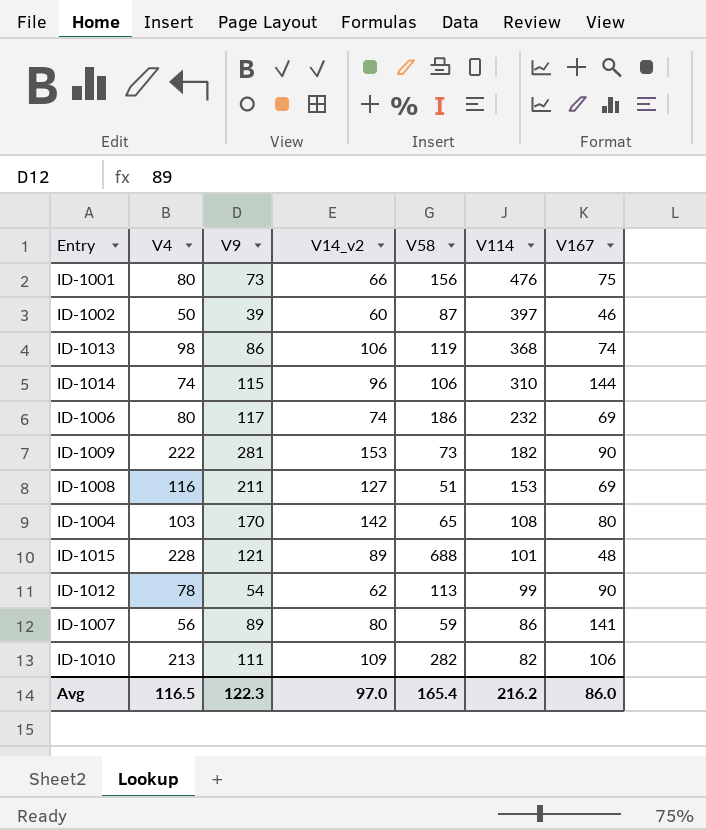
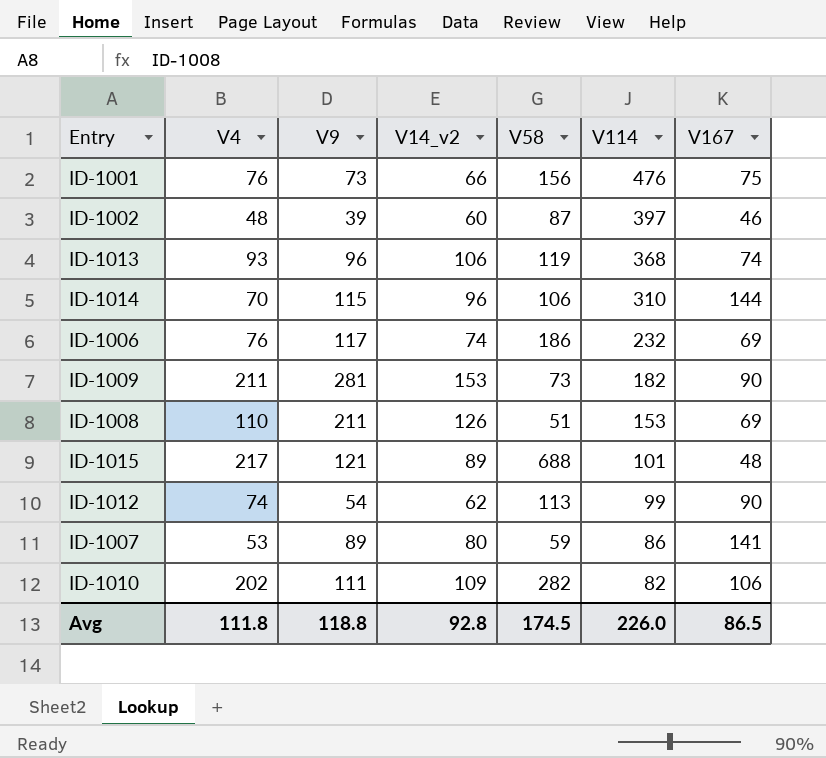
row ID-1004: 103 | 170 | 142 | 65 | 108 | 80 -> none
ID-1001 | V4: 80 -> 76
ID-1002 | V4: 50 -> 48
ID-1013 | V4: 98 -> 93
ID-1013 | V9: 86 -> 96
ID-1014 | V4: 74 -> 70
ID-1006 | V4: 80 -> 76
ID-1009 | V4: 222 -> 211
ID-1008 | V4: 116 -> 110
ID-1008 | V14_v2: 127 -> 126
ID-1015 | V4: 228 -> 217
ID-1012 | V4: 78 -> 74
ID-1007 | V4: 56 -> 53
ID-1010 | V4: 213 -> 202
Avg | V4: 116.5 -> 111.8
Avg | V9: 122.3 -> 118.8
Avg | V14_v2: 97.0 -> 92.8
Avg | V58: 165.4 -> 174.5
Avg | V114: 216.2 -> 226.0
Avg | V167: 86.0 -> 86.5

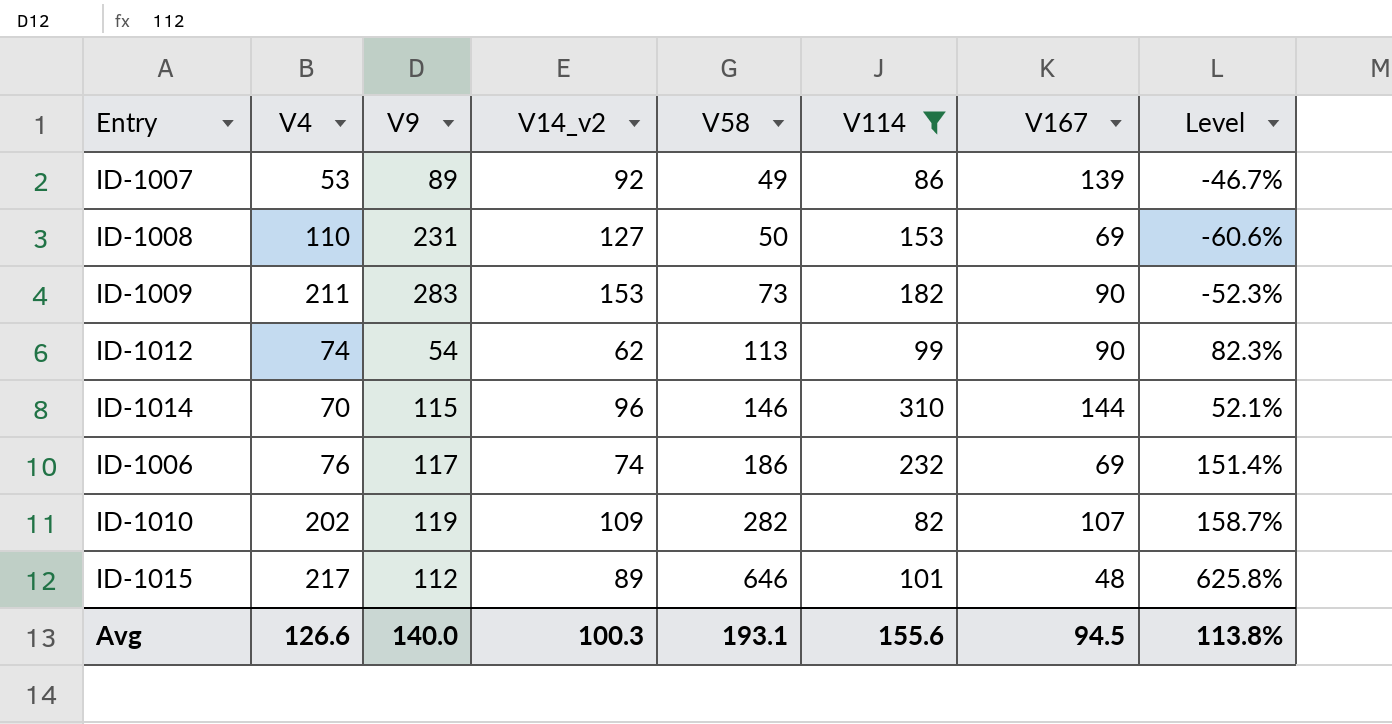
filter: none -> V114 <= 310
row order: V114 descending -> V58 ascending
column Level | formula: none -> ([V58] - [V14_v2]) / [V14_v2]
ID-1007 | V14_v2: 80 -> 92
ID-1007 | V58: 59 -> 49
ID-1007 | V167: 141 -> 139
ID-1008 | V9: 211 -> 231
ID-1008 | V14_v2: 126 -> 127
ID-1008 | V58: 51 -> 50
ID-1009 | V9: 281 -> 283
ID-1014 | V58: 106 -> 146
ID-1010 | V9: 111 -> 119
ID-1010 | V167: 106 -> 107
ID-1015 | V9: 121 -> 112
ID-1015 | V58: 688 -> 646
Avg | V4: 111.8 -> 126.6
Avg | V9: 118.8 -> 140.0
Avg | V14_v2: 92.8 -> 100.3
Avg | V58: 174.5 -> 193.1
Avg | V114: 226.0 -> 155.6
Avg | V167: 86.5 -> 94.5

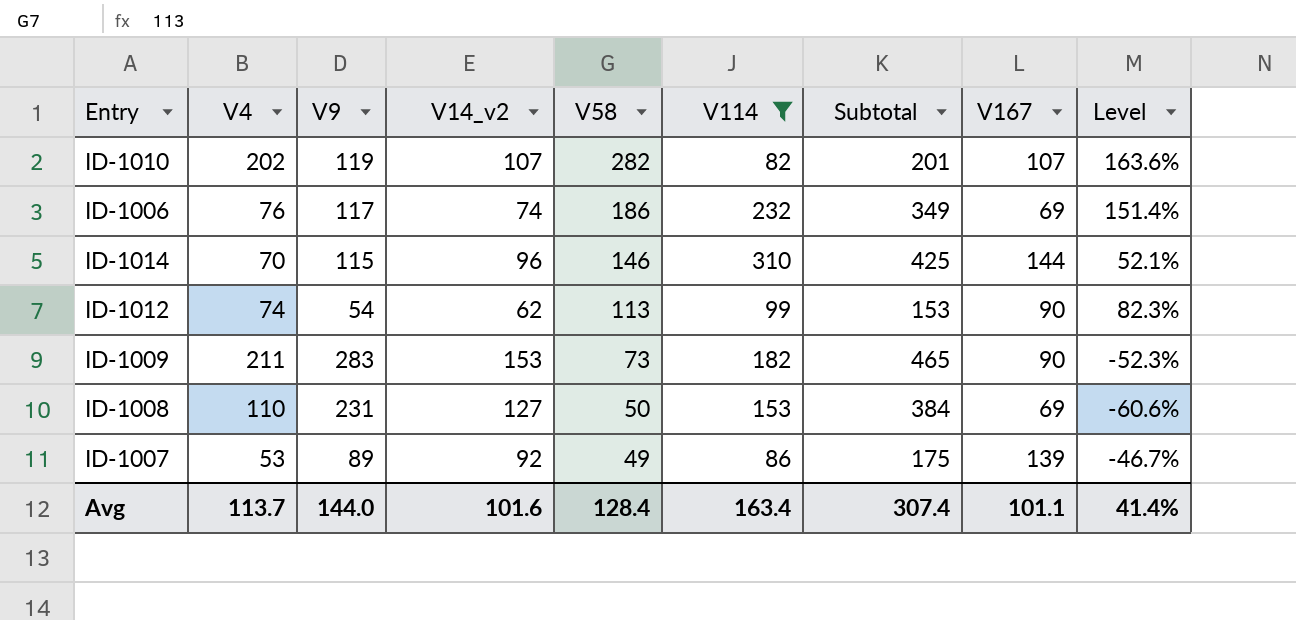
row order: V58 ascending -> V58 descending
column Subtotal | formula: none -> [V9] + [V114]
row ID-1015: 217 | 112 | 89 | 646 | 101 | 48 | 625.8% -> none
ID-1010 | V14_v2: 109 -> 107
ID-1010 | Level: 158.7% -> 163.6%
Avg | V4: 126.6 -> 113.7
Avg | V9: 140.0 -> 144.0
Avg | V14_v2: 100.3 -> 101.6
Avg | V58: 193.1 -> 128.4
Avg | V114: 155.6 -> 163.4
Avg | V167: 94.5 -> 101.1
Avg | Level: 113.8% -> 41.4%

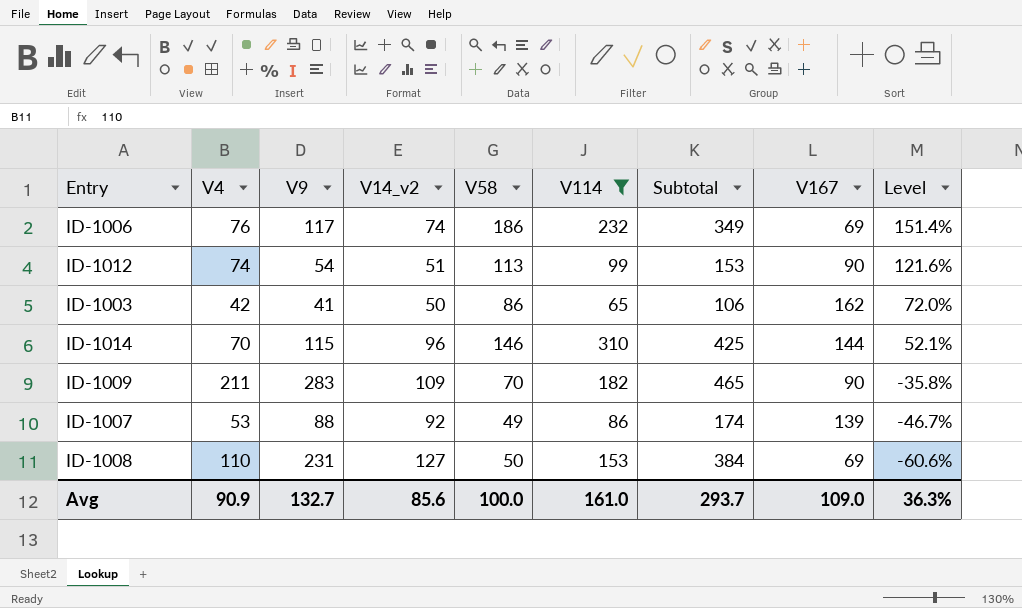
row order: V58 descending -> Level descending
row ID-1010: 202 | 119 | 107 | 282 | 82 | 201 | 107 | 163.6% -> none
ID-1012 | V14_v2: 62 -> 51
ID-1012 | Level: 82.3% -> 121.6%
row ID-1003: none -> 42 | 41 | 50 | 86 | 65 | 106 | 162 | 72.0%
ID-1009 | V14_v2: 153 -> 109
ID-1009 | V58: 73 -> 70
ID-1009 | Level: -52.3% -> -35.8%
ID-1007 | V9: 89 -> 88
ID-1007 | Subtotal: 175 -> 174
Avg | V4: 113.7 -> 90.9
Avg | V9: 144.0 -> 132.7
Avg | V14_v2: 101.6 -> 85.6
Avg | V58: 128.4 -> 100.0
Avg | V114: 163.4 -> 161.0
Avg | Subtotal: 307.4 -> 293.7
Avg | V167: 101.1 -> 109.0
Avg | Level: 41.4% -> 36.3%

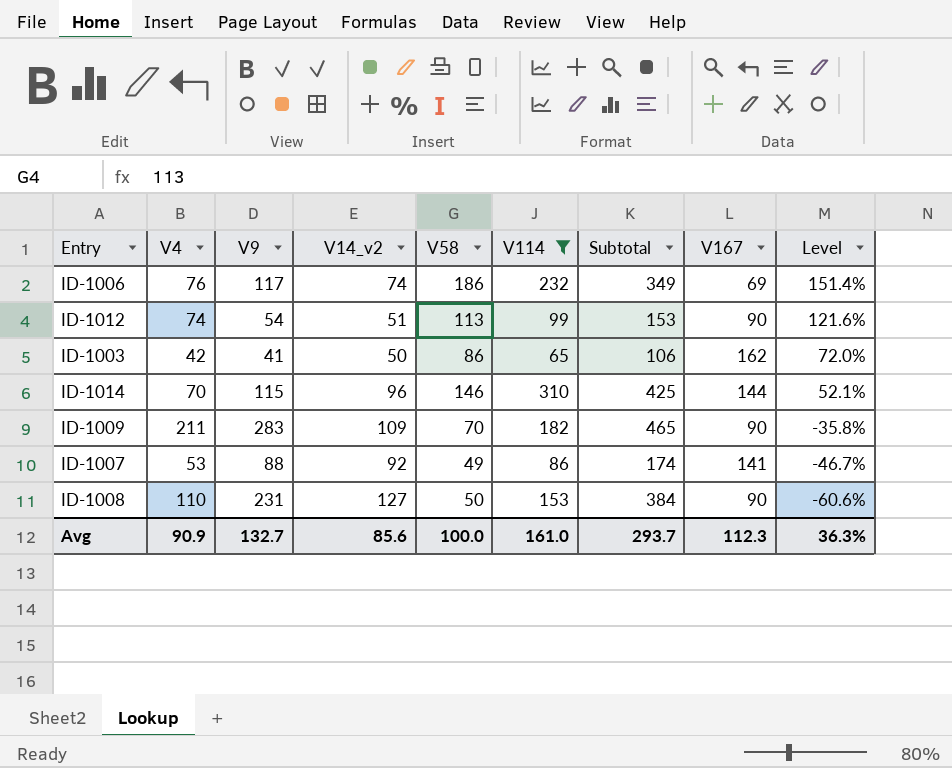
ID-1007 | V167: 139 -> 141
ID-1008 | V167: 69 -> 90
Avg | V167: 109.0 -> 112.3

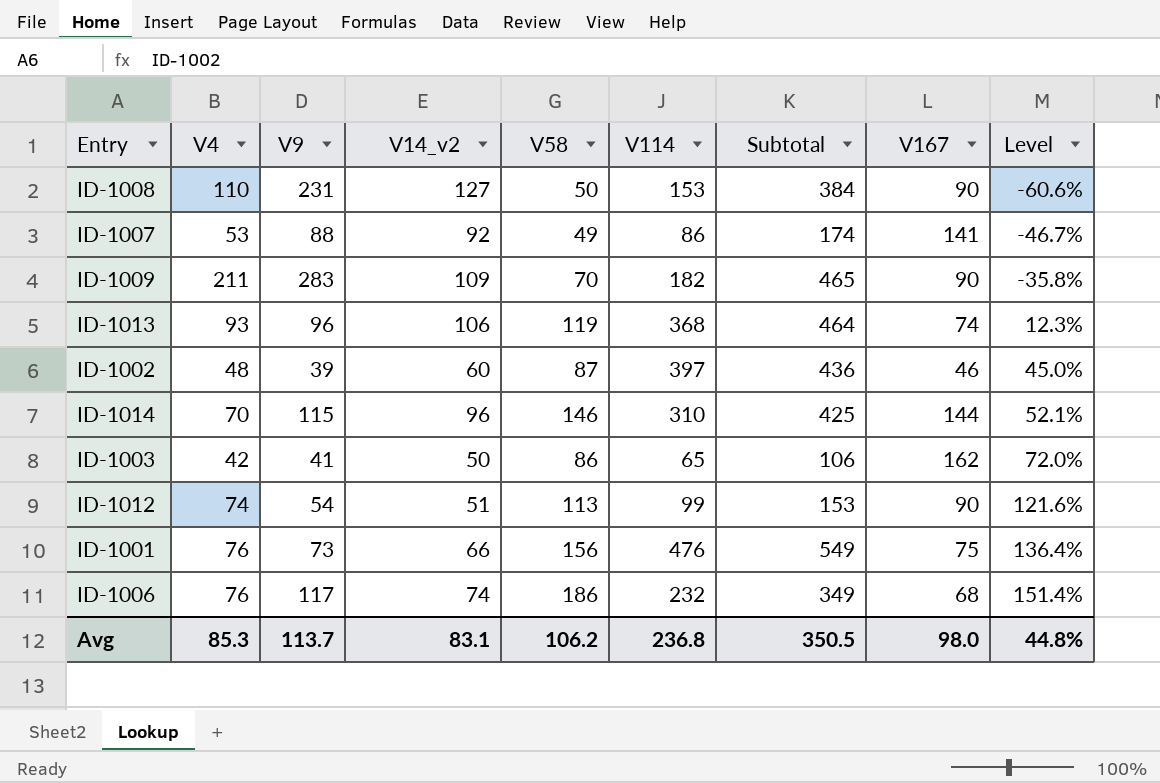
filter: V114 <= 310 -> none
row order: Level descending -> Level ascending
ID-1006 | V167: 69 -> 68
Avg | V4: 90.9 -> 85.3
Avg | V9: 132.7 -> 113.7
Avg | V14_v2: 85.6 -> 83.1
Avg | V58: 100.0 -> 106.2
Avg | V114: 161.0 -> 236.8
Avg | Subtotal: 293.7 -> 350.5
Avg | V167: 112.3 -> 98.0
Avg | Level: 36.3% -> 44.8%

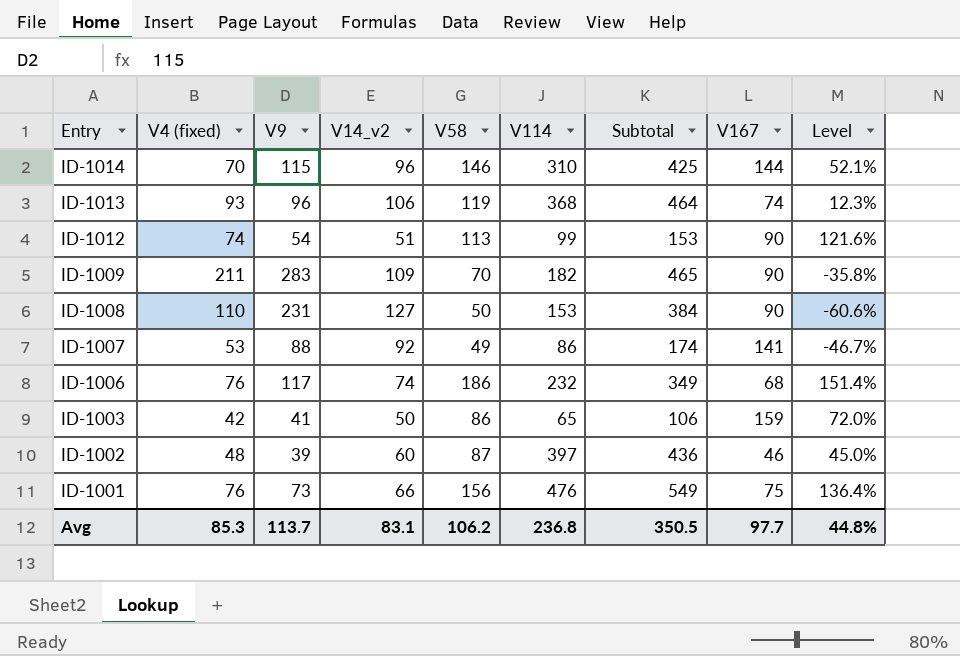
row order: Level ascending -> Entry descending
column name: V4 -> V4 (fixed)
ID-1003 | V167: 162 -> 159
Avg | V167: 98.0 -> 97.7

